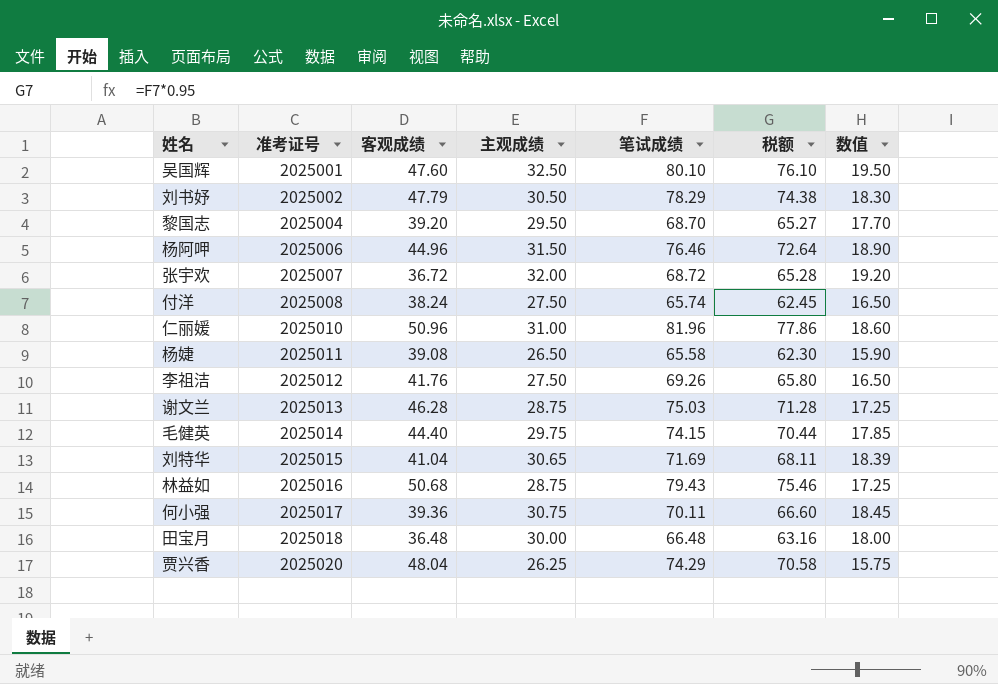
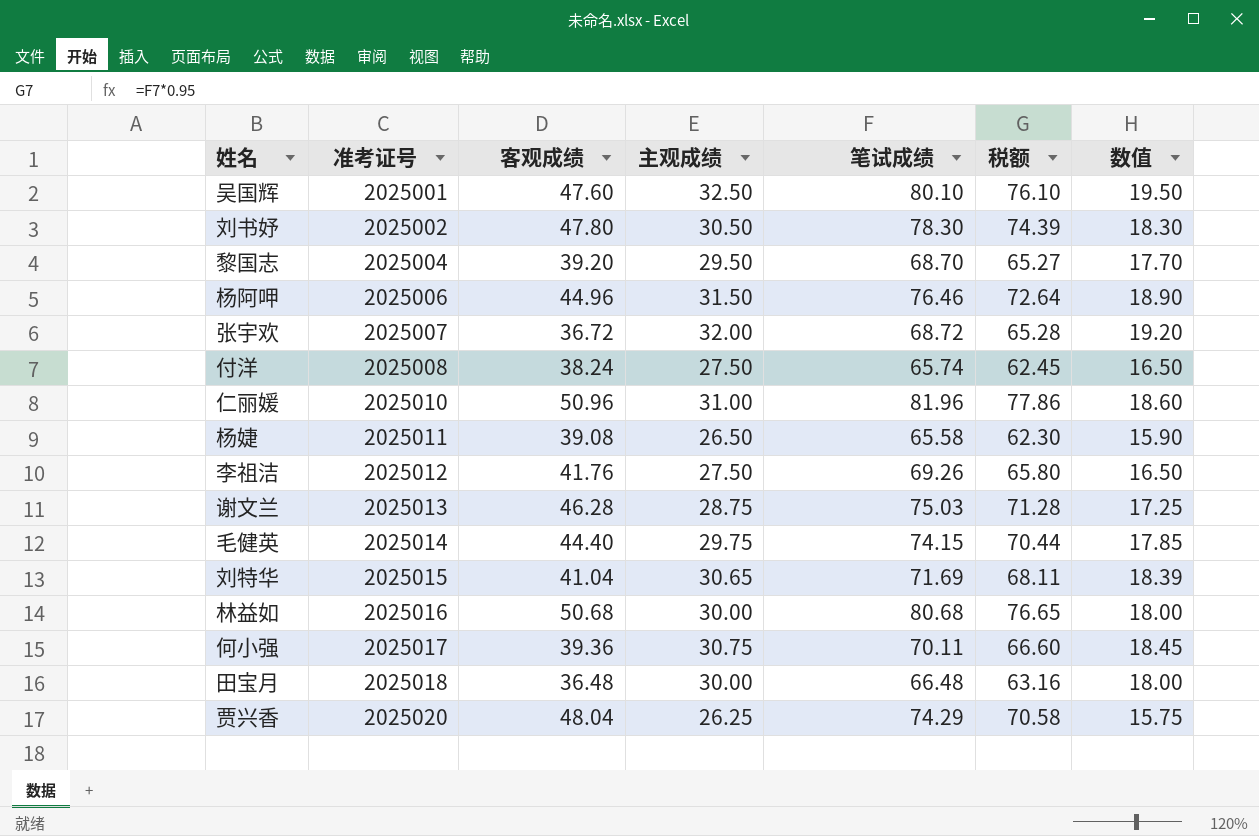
刘书妤 | 客观成绩: 47.79 -> 47.80
刘书妤 | 笔试成绩: 78.29 -> 78.30
刘书妤 | 税额: 74.38 -> 74.39
林益如 | 主观成绩: 28.75 -> 30.00
林益如 | 笔试成绩: 79.43 -> 80.68
林益如 | 税额: 75.46 -> 76.65
林益如 | 数值: 17.25 -> 18.00

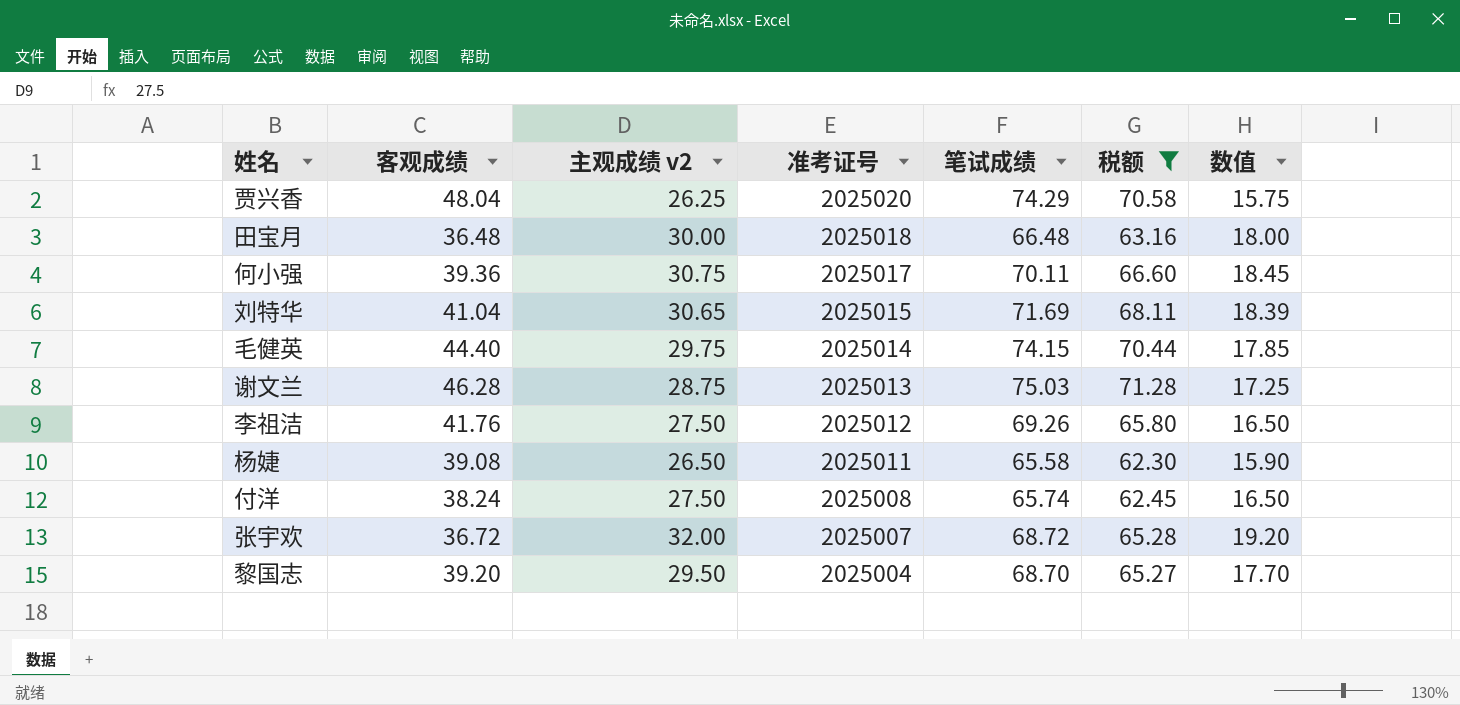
filter: none -> 税额 <= 71.28
row order: 准考证号 ascending -> 准考证号 descending
column name: 主观成绩 -> 主观成绩 v2
column 准考证号 | position: 2 -> 4

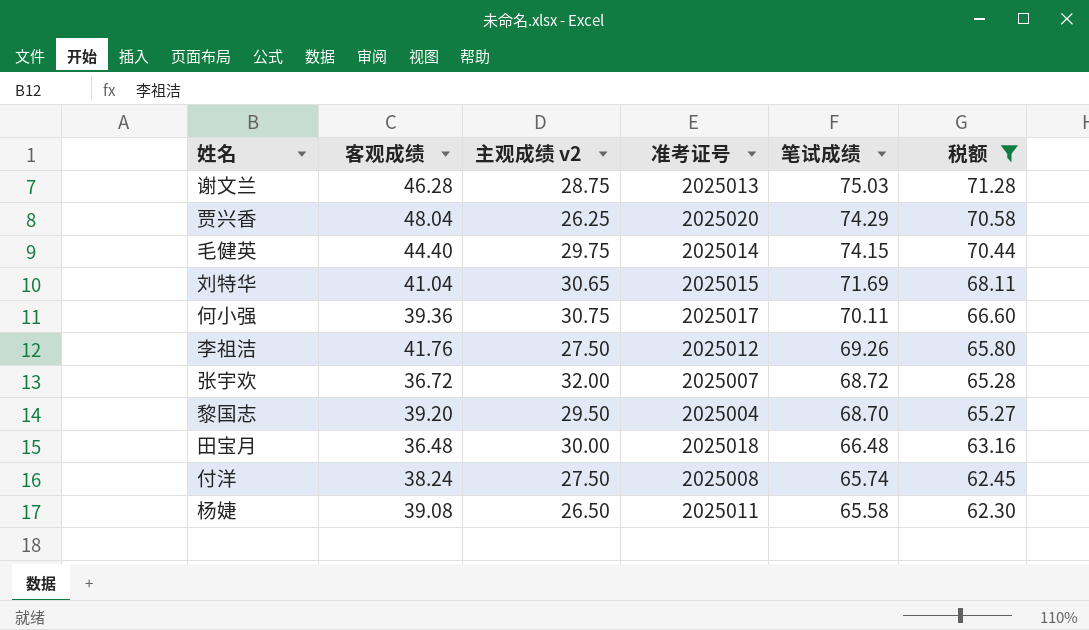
row order: 准考证号 descending -> 笔试成绩 descending
column 数值 | formula: [主观成绩 v2] * 0.6 -> none

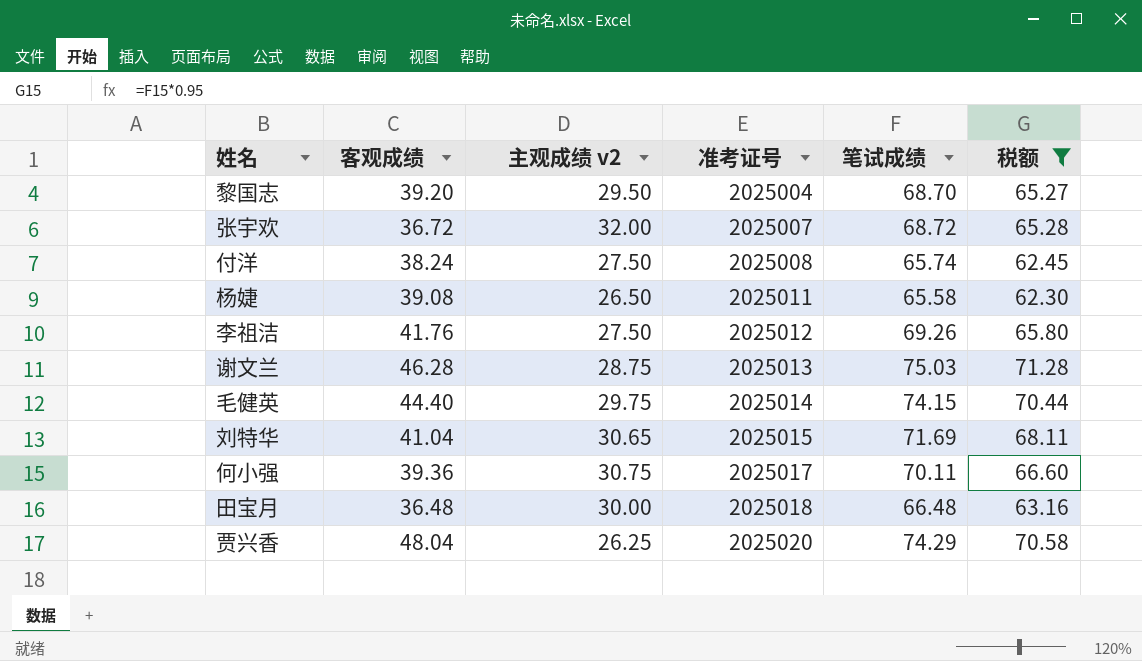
row order: 笔试成绩 descending -> 准考证号 ascending

